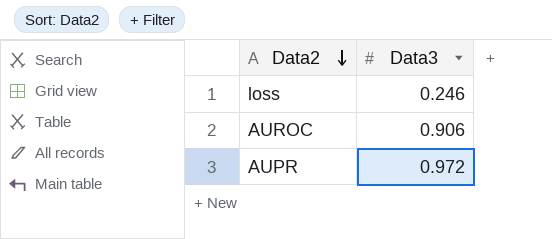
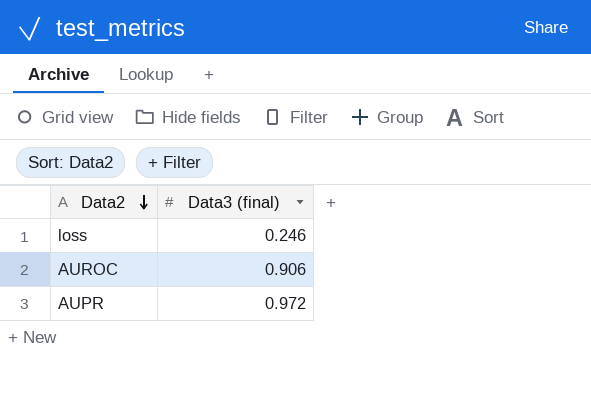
column name: Data3 -> Data3 (final)

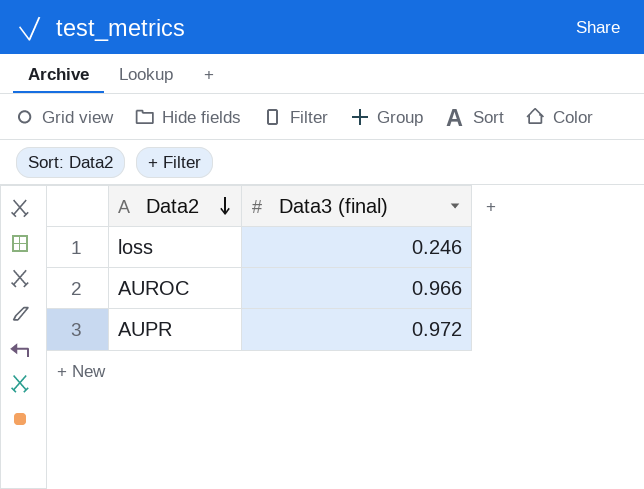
AUROC | Data3 (final): 0.906 -> 0.966

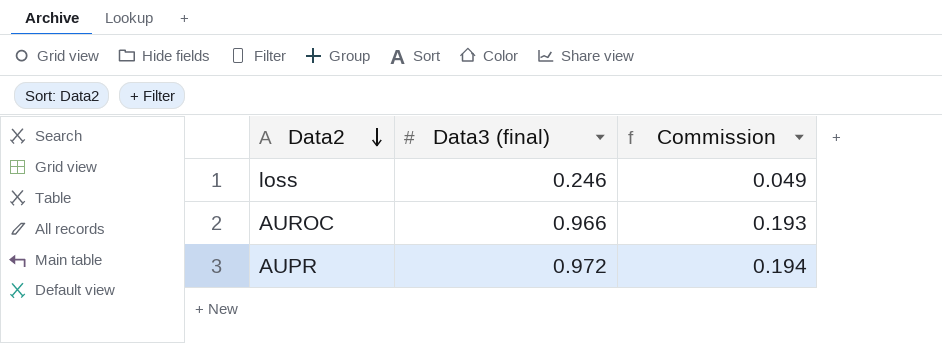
column Commission | formula: none -> [Data3 (final)] * 0.2

